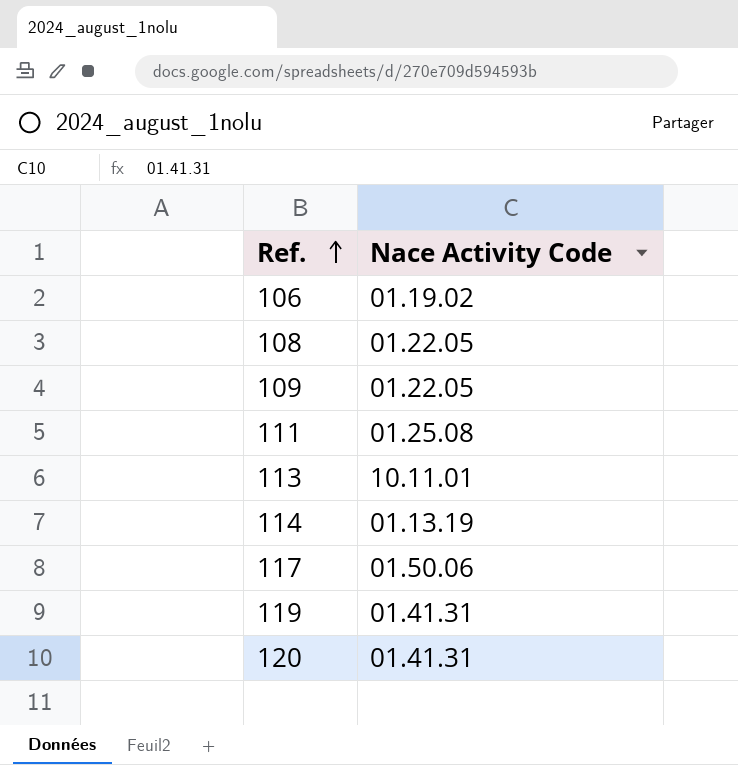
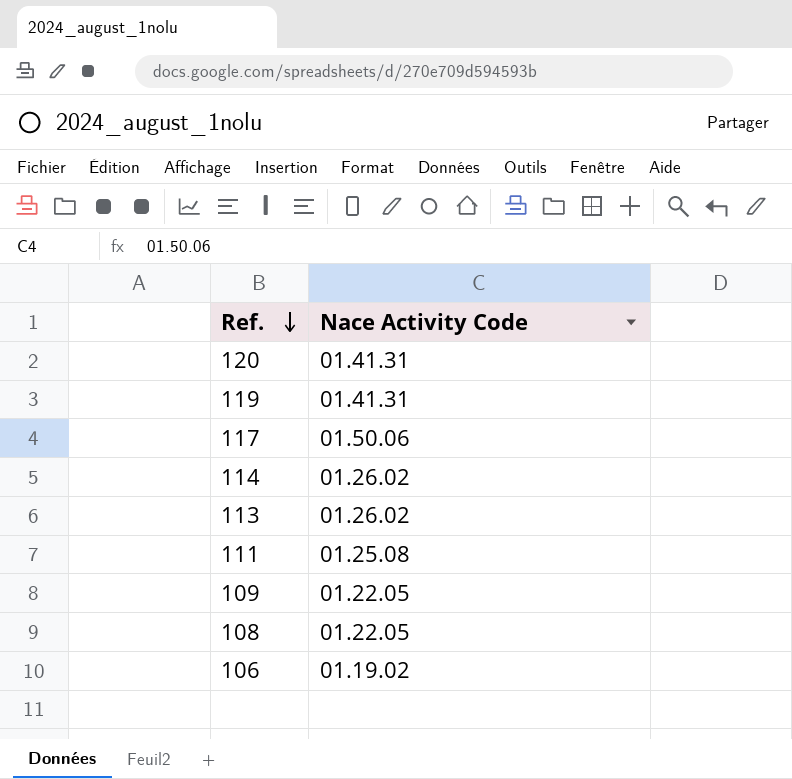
row order: Ref. ascending -> Ref. descending
114 | Nace Activity Code: 01.13.19 -> 01.26.02
113 | Nace Activity Code: 10.11.01 -> 01.26.02

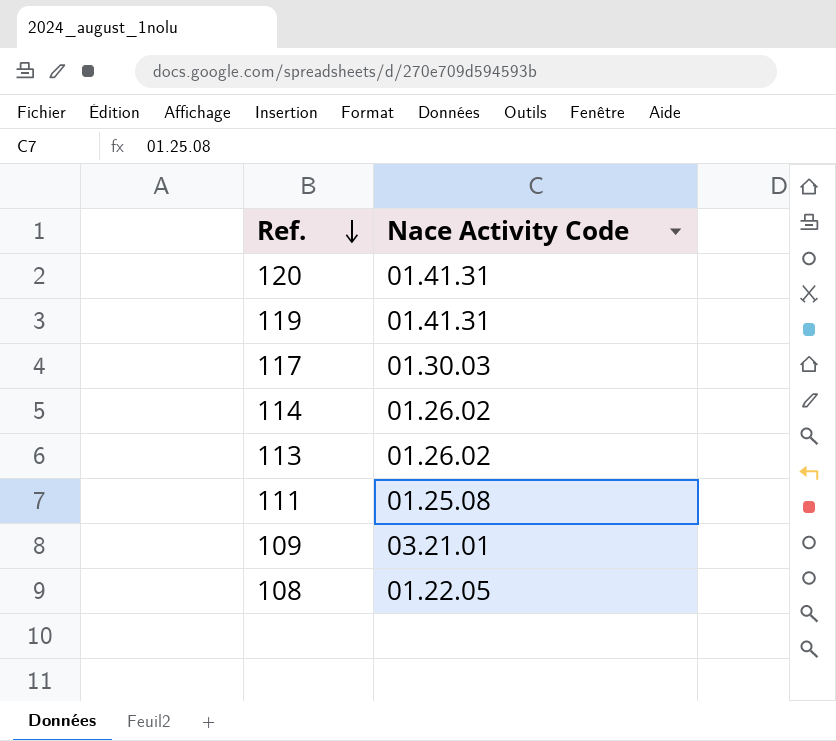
row 106: 01.19.02 -> none
117 | Nace Activity Code: 01.50.06 -> 01.30.03
109 | Nace Activity Code: 01.22.05 -> 03.21.01

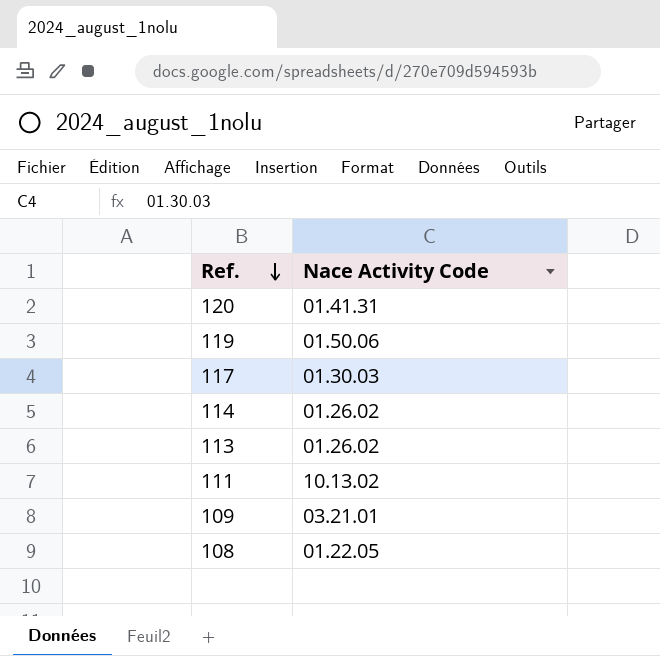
119 | Nace Activity Code: 01.41.31 -> 01.50.06
111 | Nace Activity Code: 01.25.08 -> 10.13.02

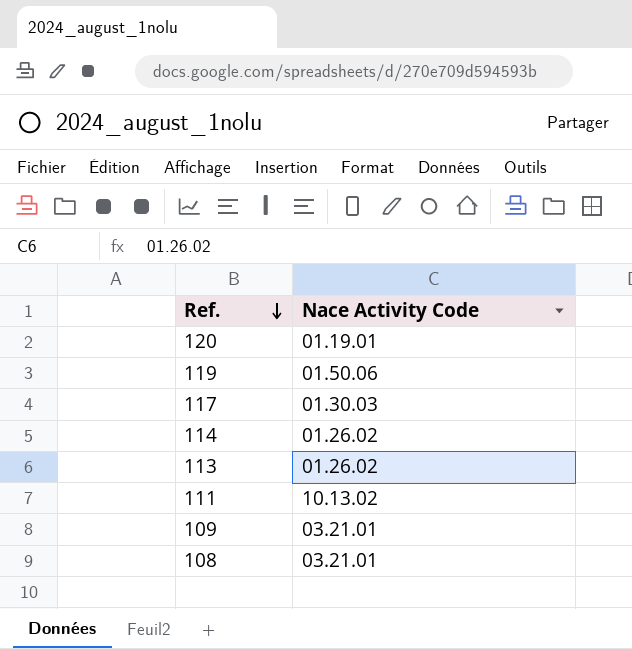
120 | Nace Activity Code: 01.41.31 -> 01.19.01
108 | Nace Activity Code: 01.22.05 -> 03.21.01

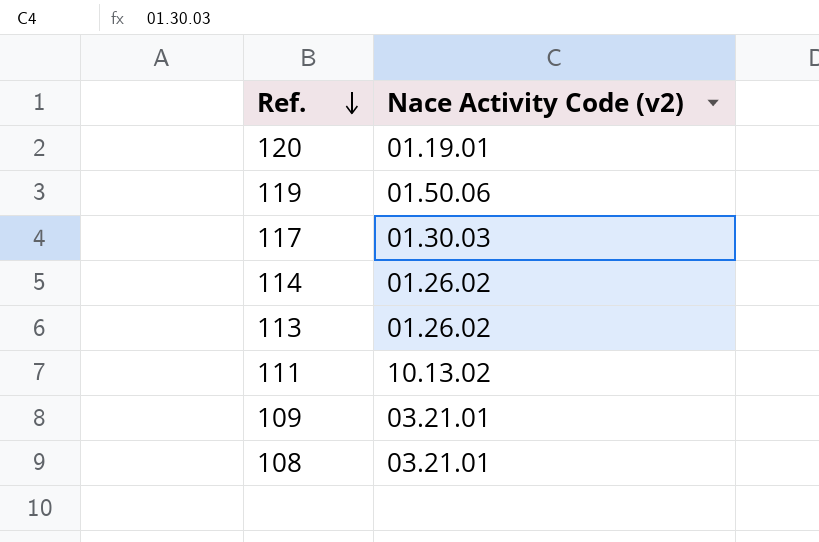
column name: Nace Activity Code -> Nace Activity Code (v2)

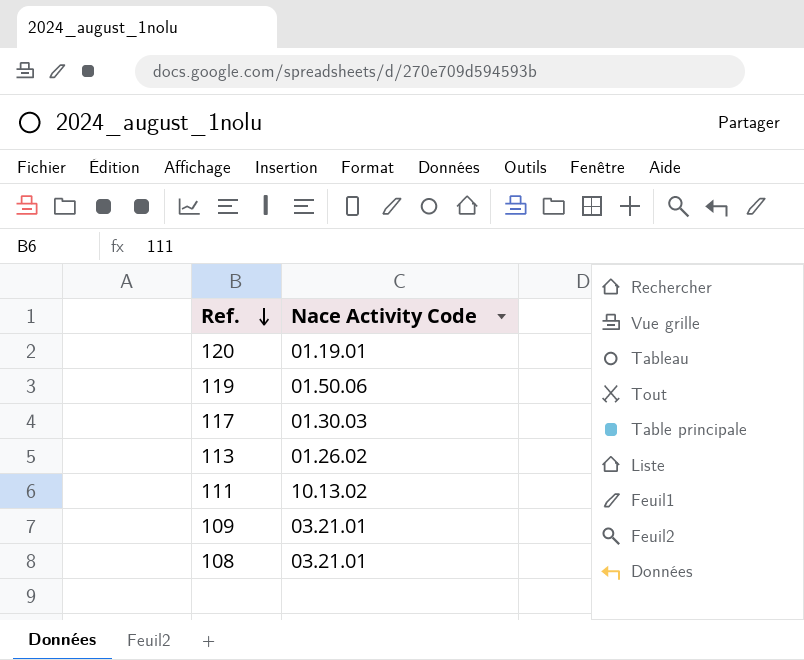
column name: Nace Activity Code (v2) -> Nace Activity Code
row 114: 01.26.02 -> none

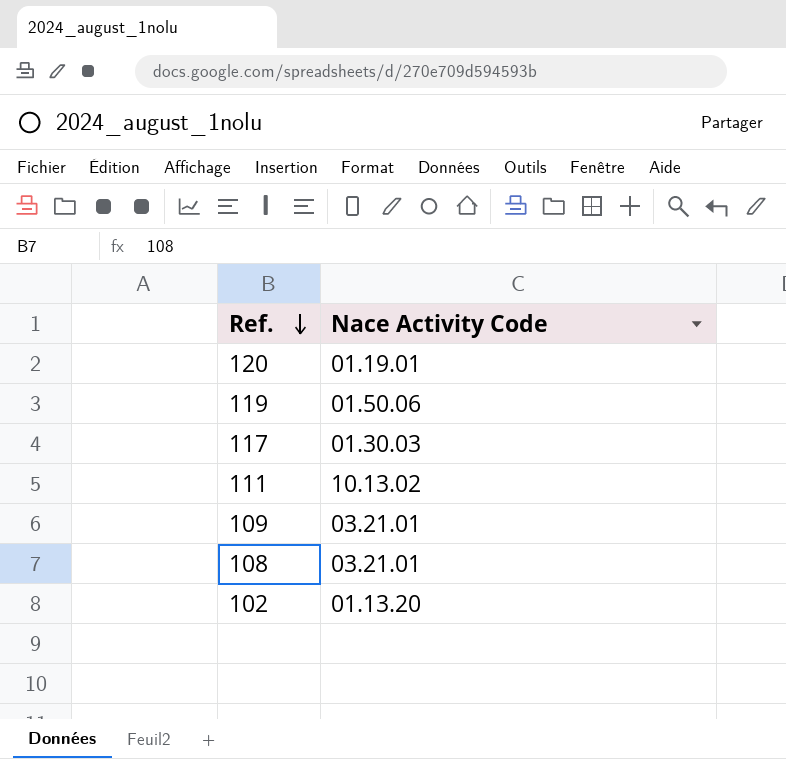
row 113: 01.26.02 -> none
row 102: none -> 01.13.20

